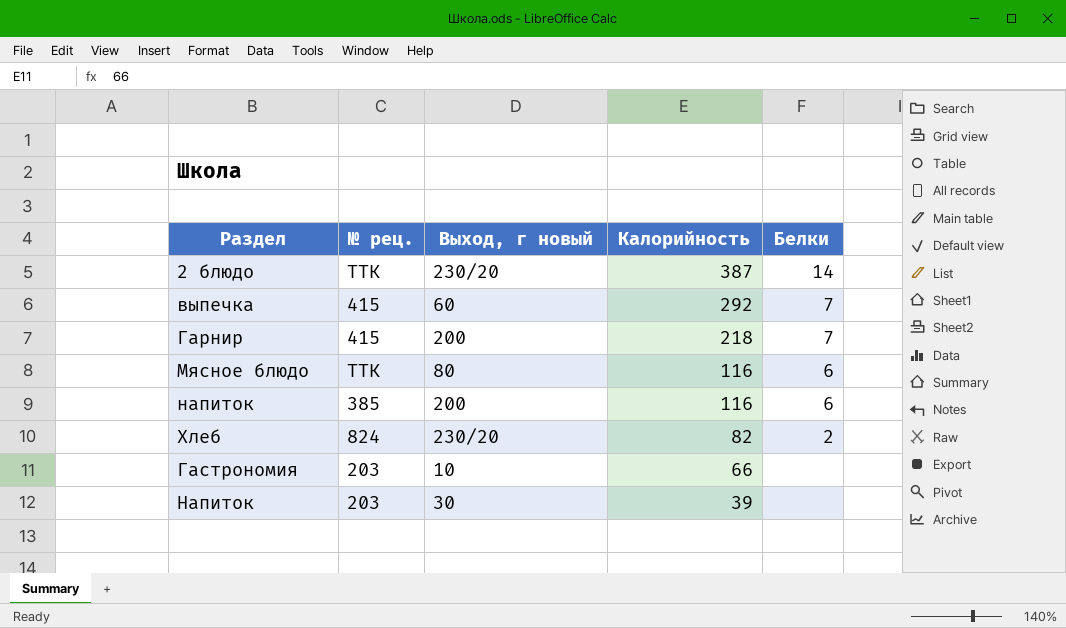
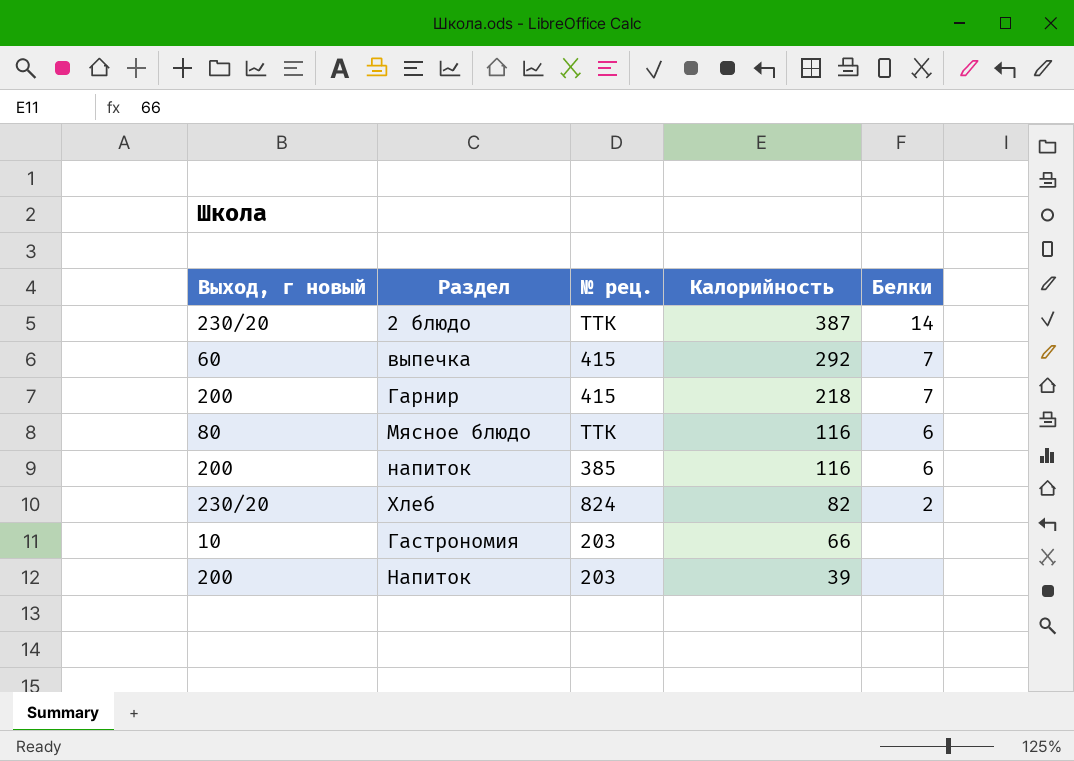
column Выход, г новый | position: 3 -> 1
Напиток | Выход, г новый: 30 -> 200

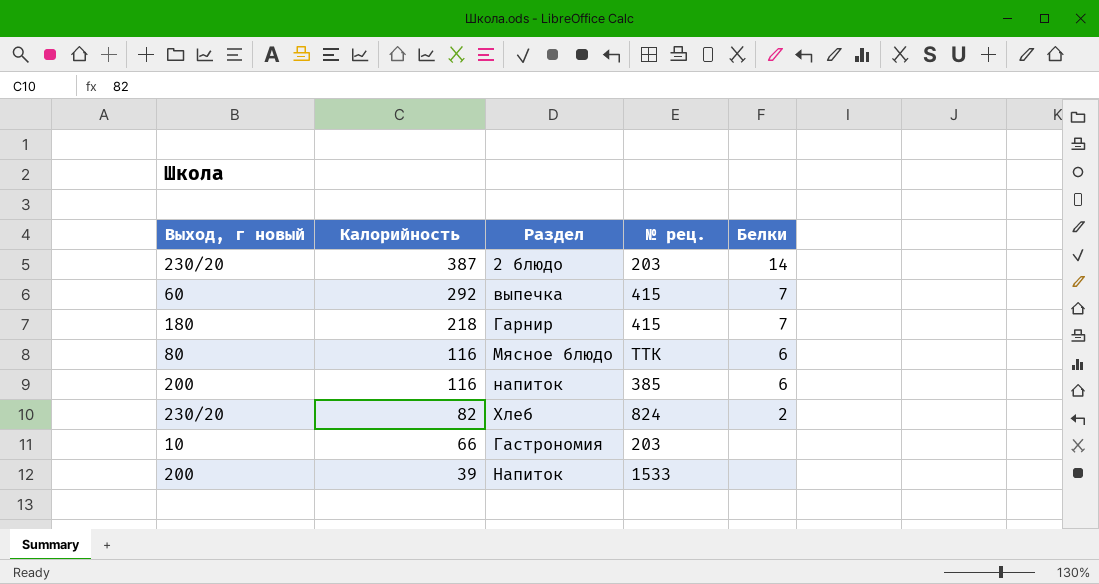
column Калорийность | position: 4 -> 2
2 блюдо | № рец.: ТТК -> 203
Гарнир | Выход, г новый: 200 -> 180
Напиток | № рец.: 203 -> 1533

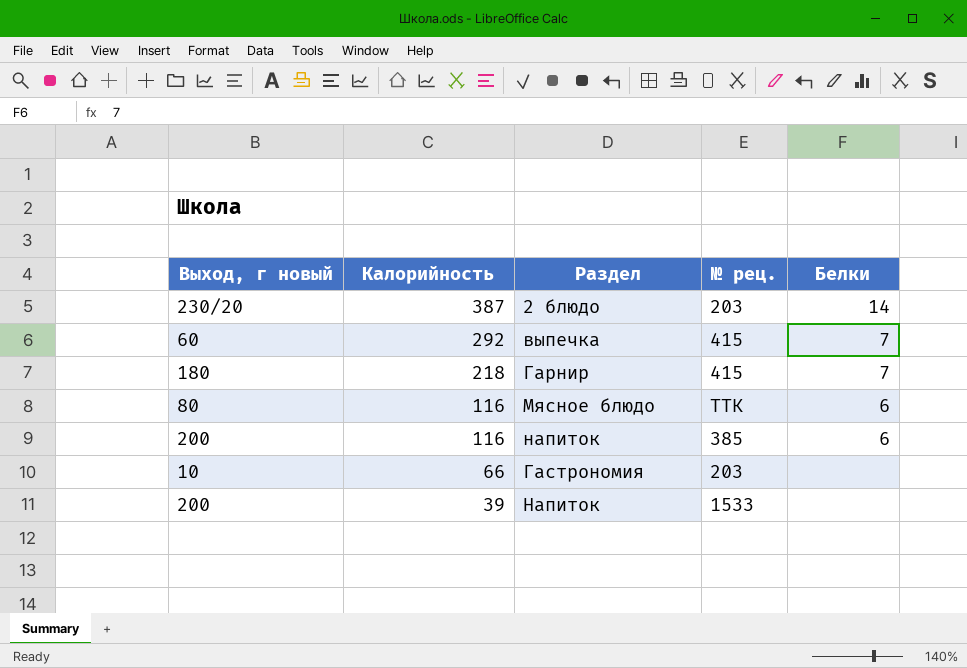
row Хлеб: 230/20 | 82 | 824 | 2 -> none

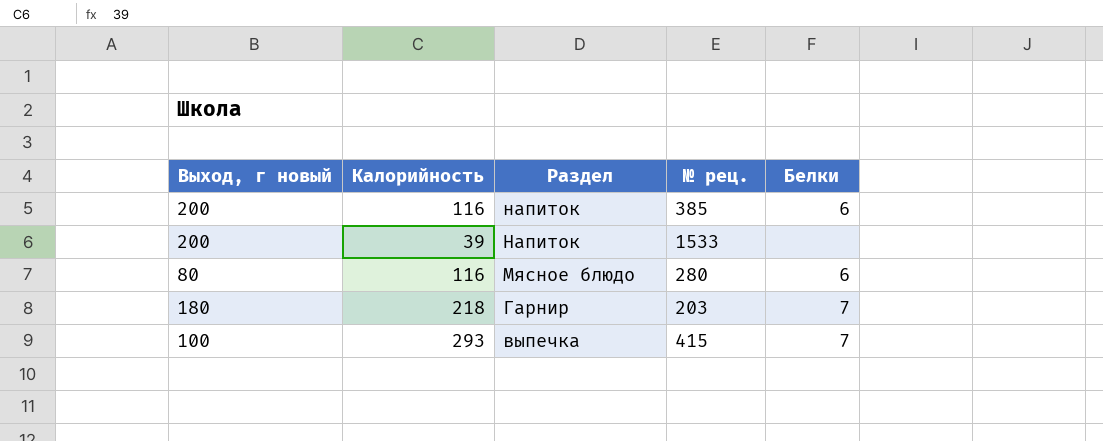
row order: Калорийность descending -> Раздел descending
row 2 блюдо: 230/20 | 387 | 203 | 14 -> none
row Гастрономия: 10 | 66 | 203 | none -> none
Мясное блюдо | № рец.: ТТК -> 280
Гарнир | № рец.: 415 -> 203
выпечка | Выход, г новый: 60 -> 100
выпечка | Калорийность: 292 -> 293

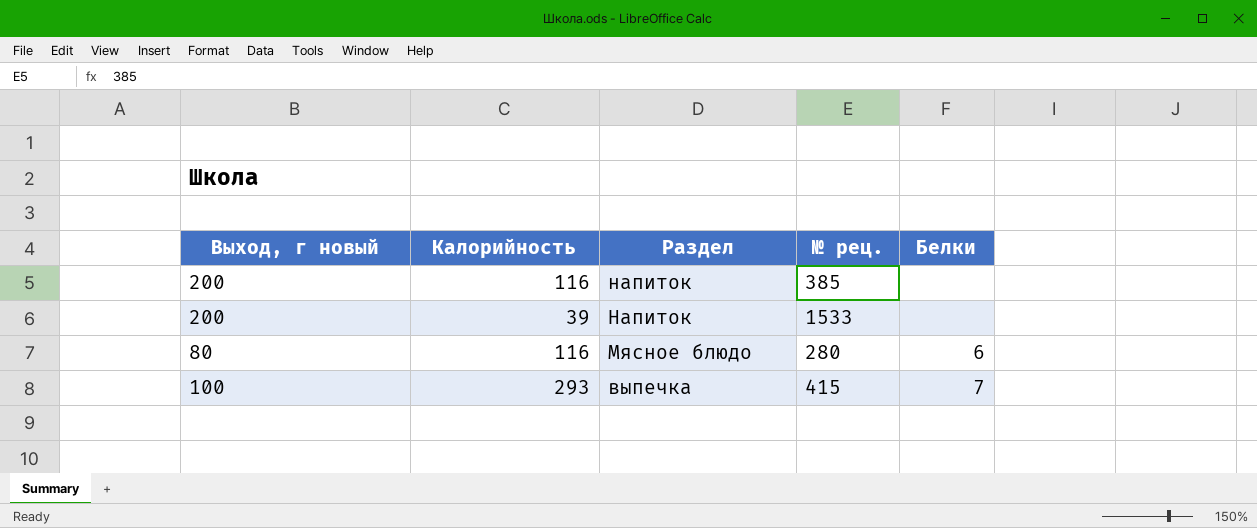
row Гарнир: 180 | 218 | 203 | 7 -> none
напиток | Белки: 6 -> none

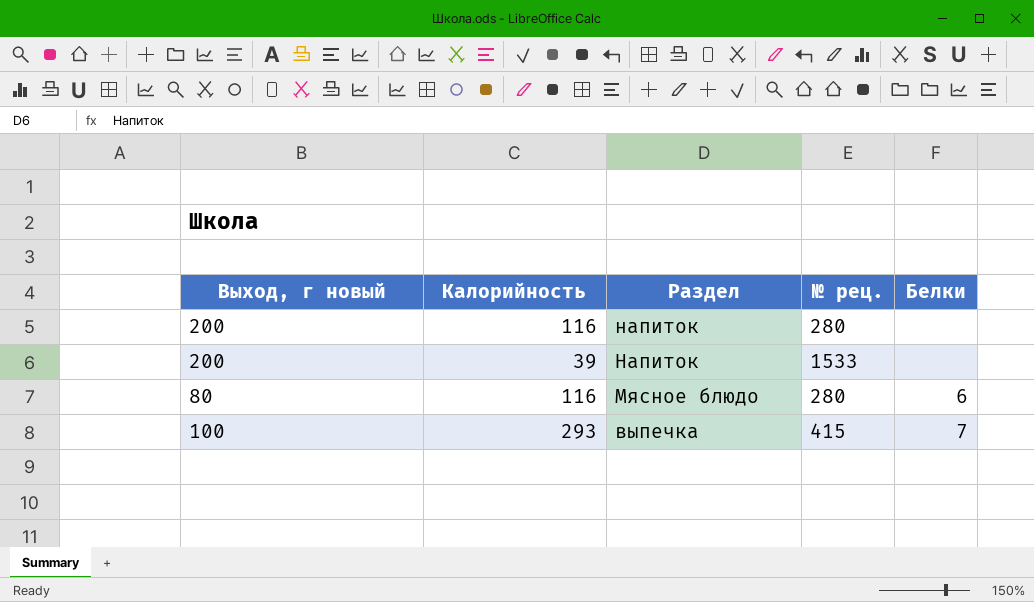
напиток | № рец.: 385 -> 280

